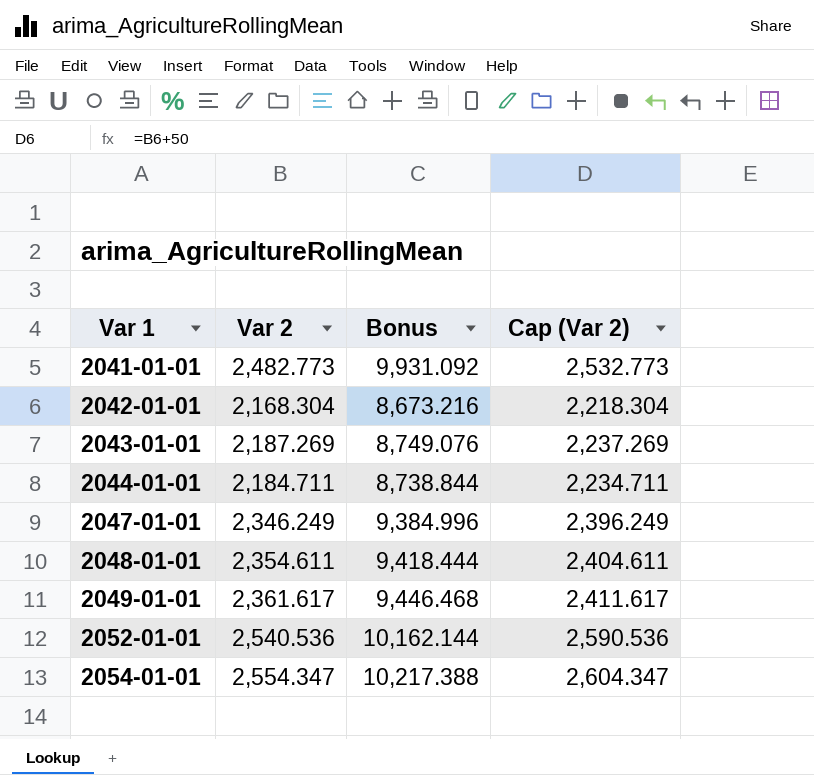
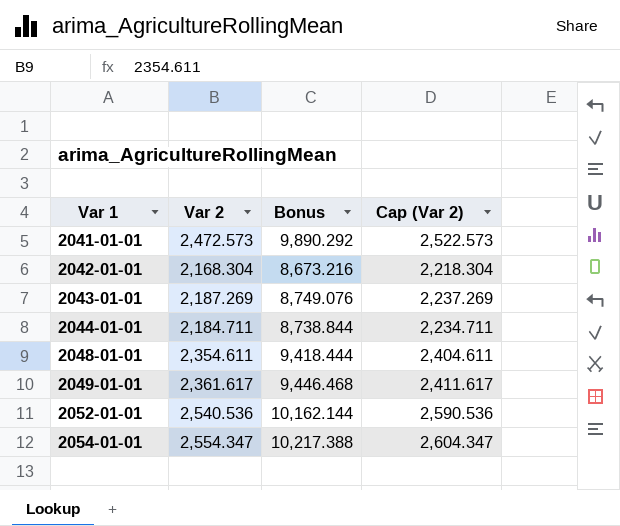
row 2047-01-01: 2,346.249 | 9,384.996 | 2,396.249 -> none
2041-01-01 | Var 2: 2,482.773 -> 2,472.573
2041-01-01 | Bonus: 9,931.092 -> 9,890.292
2041-01-01 | Cap (Var 2): 2,532.773 -> 2,522.573

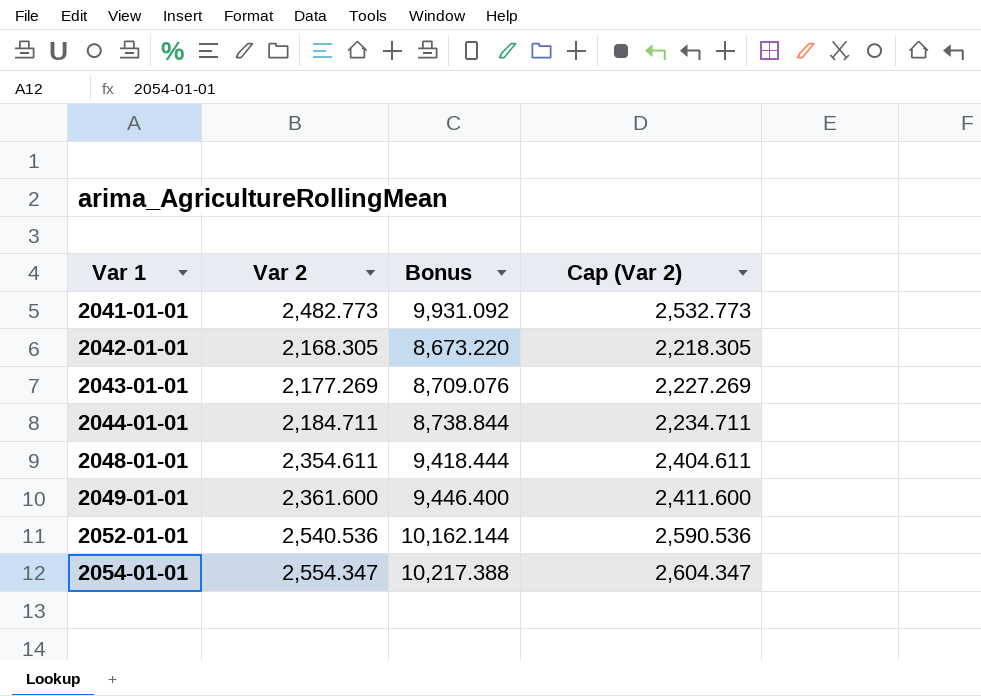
2041-01-01 | Var 2: 2,472.573 -> 2,482.773
2041-01-01 | Bonus: 9,890.292 -> 9,931.092
2041-01-01 | Cap (Var 2): 2,522.573 -> 2,532.773
2042-01-01 | Var 2: 2,168.304 -> 2,168.305
2042-01-01 | Bonus: 8,673.216 -> 8,673.220
2042-01-01 | Cap (Var 2): 2,218.304 -> 2,218.305
2043-01-01 | Var 2: 2,187.269 -> 2,177.269
2043-01-01 | Bonus: 8,749.076 -> 8,709.076
2043-01-01 | Cap (Var 2): 2,237.269 -> 2,227.269
2049-01-01 | Var 2: 2,361.617 -> 2,361.600
2049-01-01 | Bonus: 9,446.468 -> 9,446.400
2049-01-01 | Cap (Var 2): 2,411.617 -> 2,411.600

